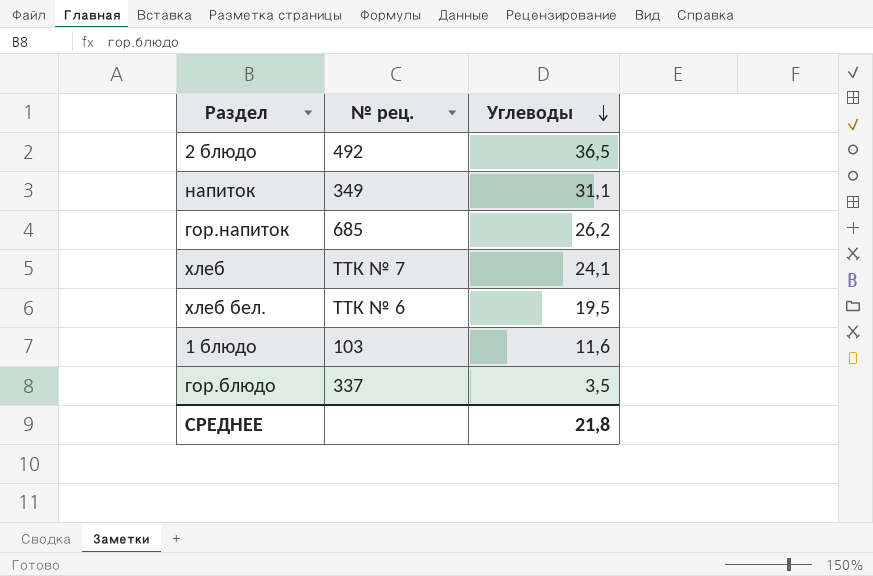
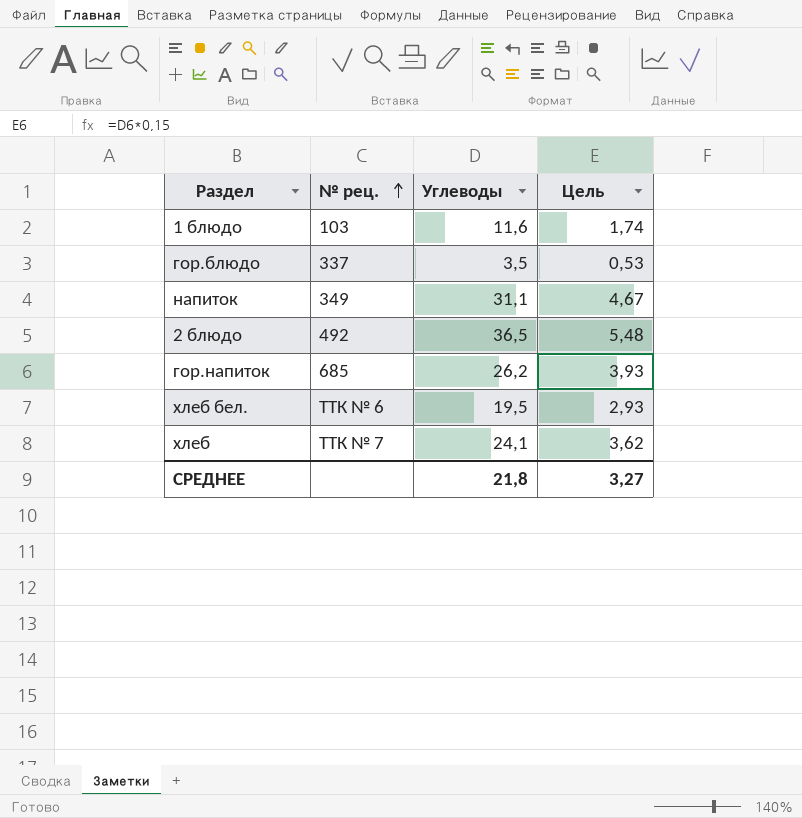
row order: Углеводы descending -> № рец. ascending
column Цель | formula: none -> [Углеводы] * 0,15

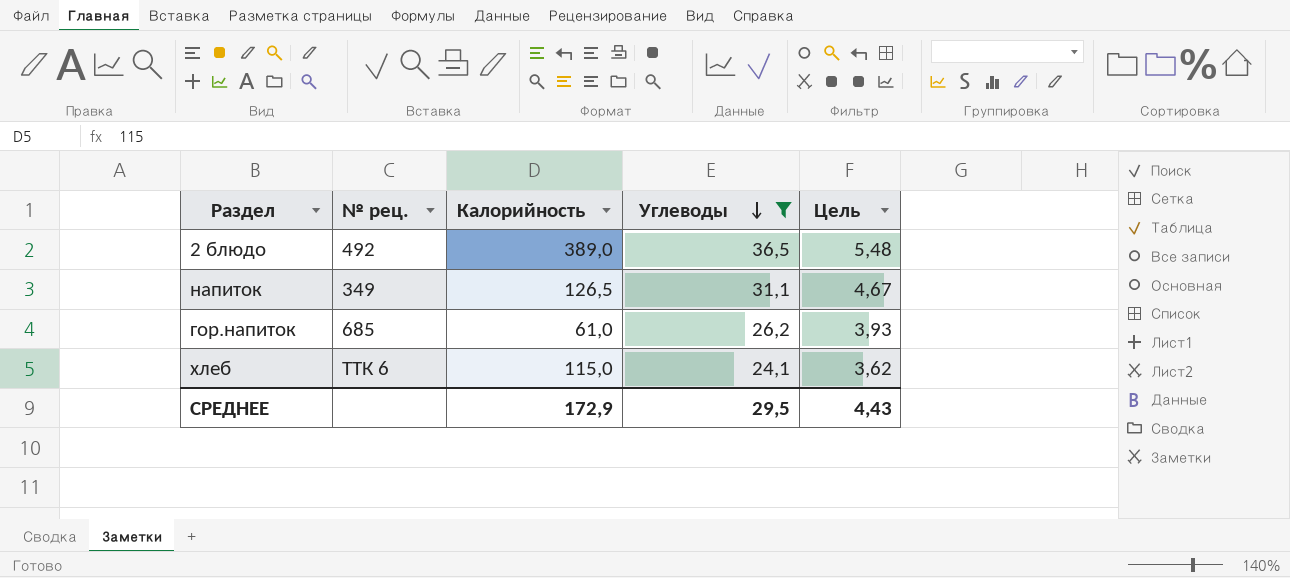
filter: none -> Углеводы >= 24,1
row order: № рец. ascending -> Углеводы descending
column Калорийность | position: none -> 3
хлеб | № рец.: ТТК № 7 -> ТТК 6
СРЕДНЕЕ | Углеводы: 21,8 -> 29,5
СРЕДНЕЕ | Цель: 3,27 -> 4,43

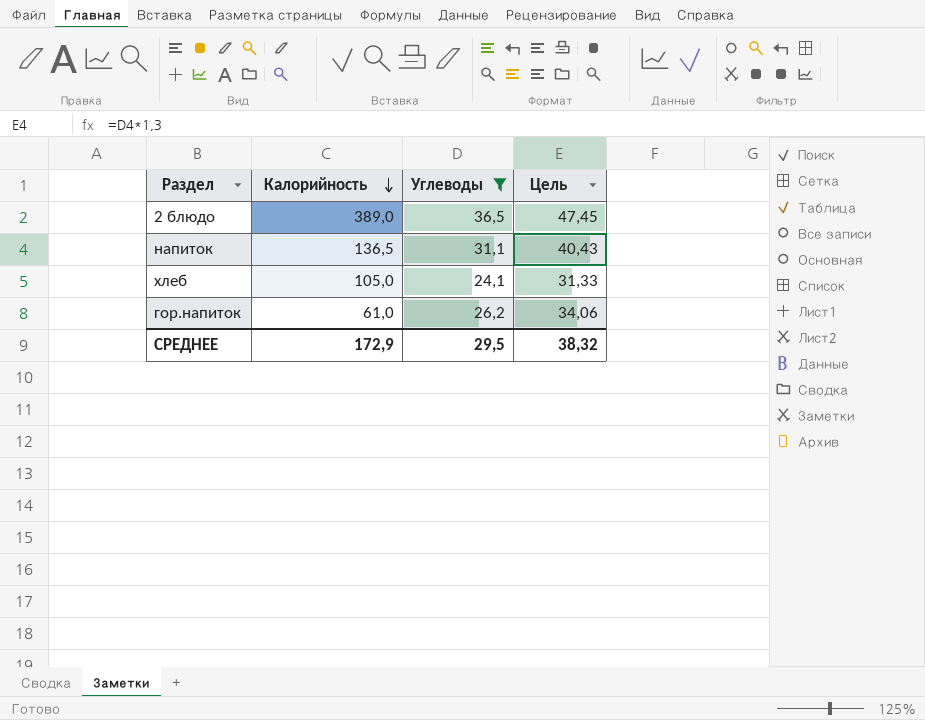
row order: Углеводы descending -> Калорийность descending
column № рец. | position: 2 -> none
column Цель | formula: [Углеводы] * 0,15 -> [Углеводы] * 1,3
напиток | Калорийность: 126,5 -> 136,5
хлеб | Калорийность: 115,0 -> 105,0
СРЕДНЕЕ | Цель: 4,43 -> 38,32

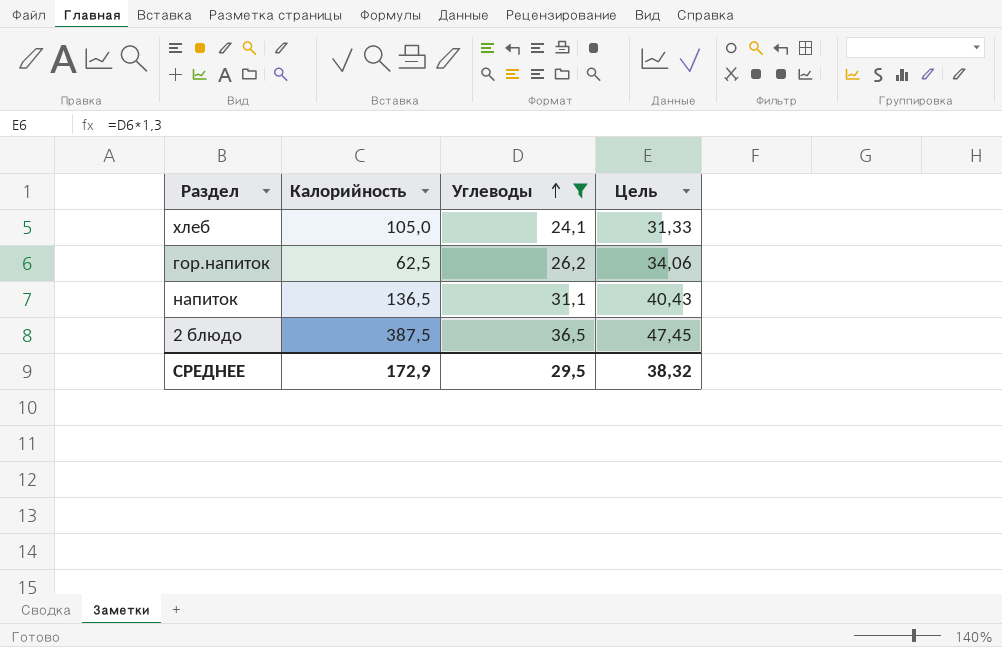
row order: Калорийность descending -> Углеводы ascending
гор.напиток | Калорийность: 61,0 -> 62,5
2 блюдо | Калорийность: 389,0 -> 387,5

